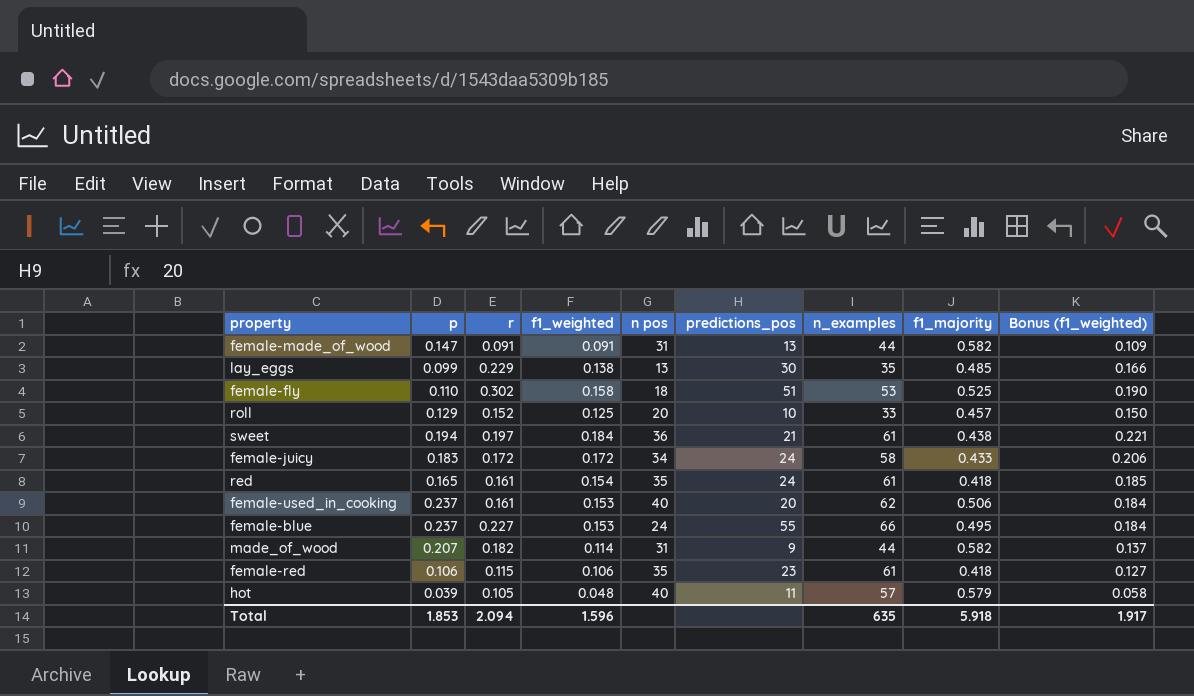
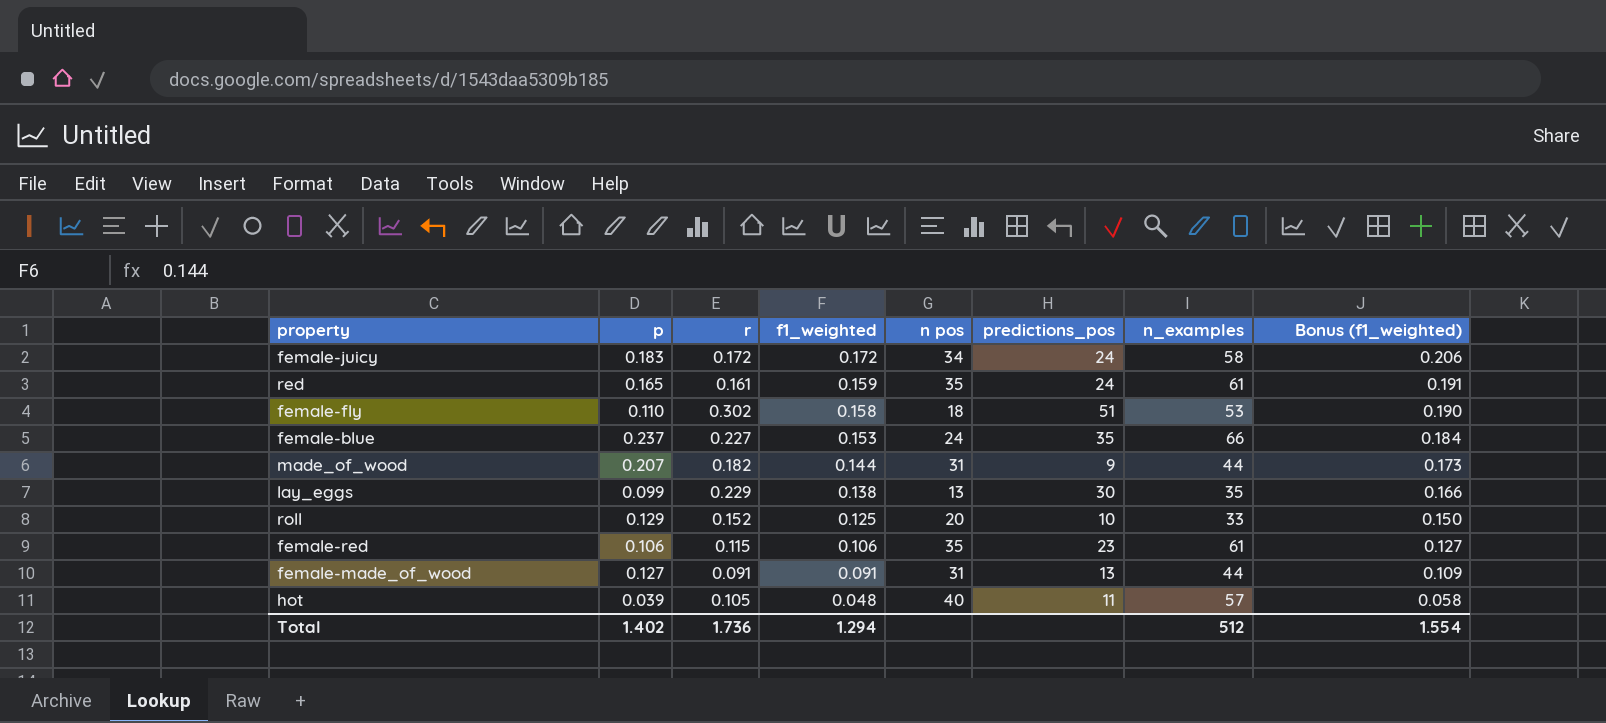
row order: none -> f1_weighted descending
column f1_majority | position: 8 -> none
row sweet: 0.194 | 0.197 | 0.184 | 36 | 21 | 61 | 0.438 | 0.221 -> none
row female-used_in_cooking: 0.237 | 0.161 | 0.153 | 40 | 20 | 62 | 0.506 | 0.184 -> none
red | f1_weighted: 0.154 -> 0.159
red | Bonus (f1_weighted): 0.185 -> 0.191
female-blue | predictions_pos: 55 -> 35
made_of_wood | f1_weighted: 0.114 -> 0.144
made_of_wood | Bonus (f1_weighted): 0.137 -> 0.173
female-made_of_wood | p: 0.147 -> 0.127
Total | p: 1.853 -> 1.402
Total | r: 2.094 -> 1.736
Total | f1_weighted: 1.596 -> 1.294
Total | n_examples: 635 -> 512
Total | Bonus (f1_weighted): 1.917 -> 1.554

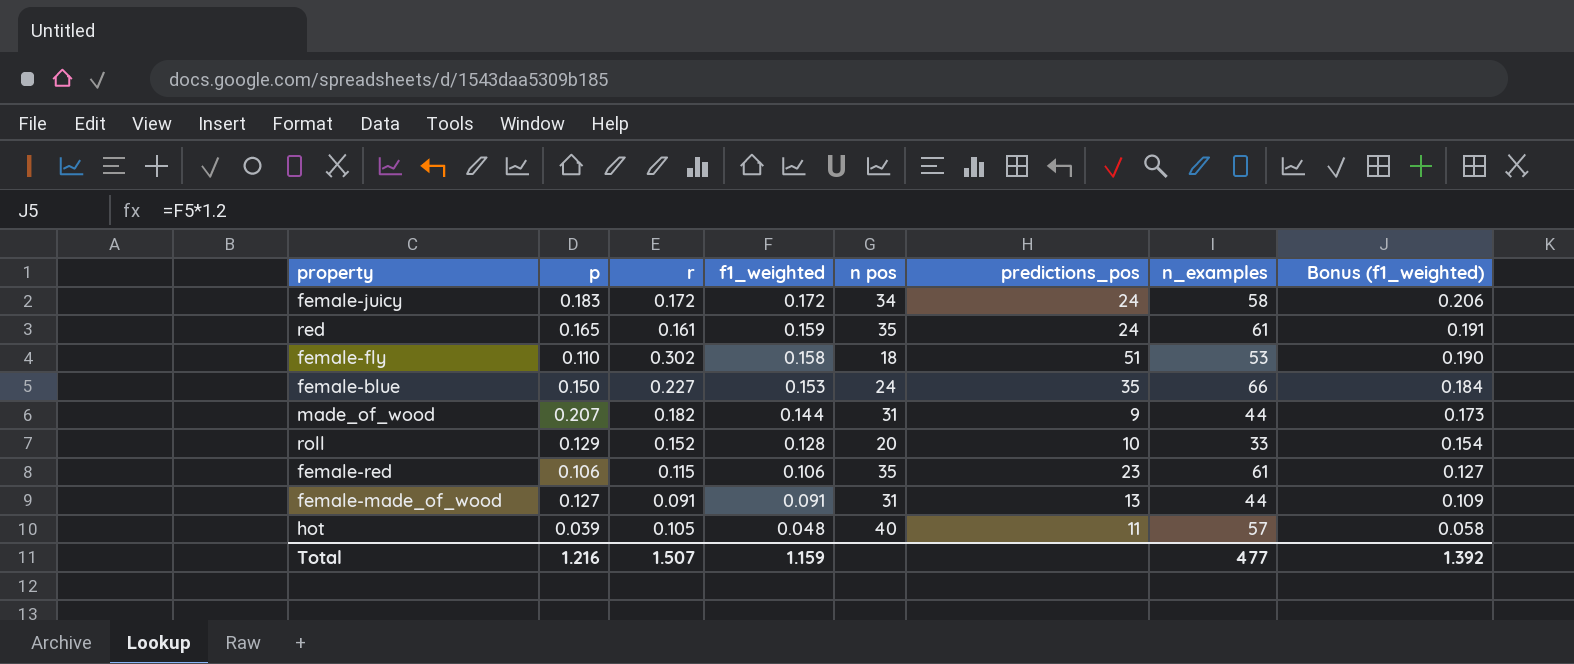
row lay_eggs: 0.099 | 0.229 | 0.138 | 13 | 30 | 35 | 0.166 -> none
female-blue | p: 0.237 -> 0.150
roll | f1_weighted: 0.125 -> 0.128
roll | Bonus (f1_weighted): 0.150 -> 0.154
Total | p: 1.402 -> 1.216
Total | r: 1.736 -> 1.507
Total | f1_weighted: 1.294 -> 1.159
Total | n_examples: 512 -> 477
Total | Bonus (f1_weighted): 1.554 -> 1.392

